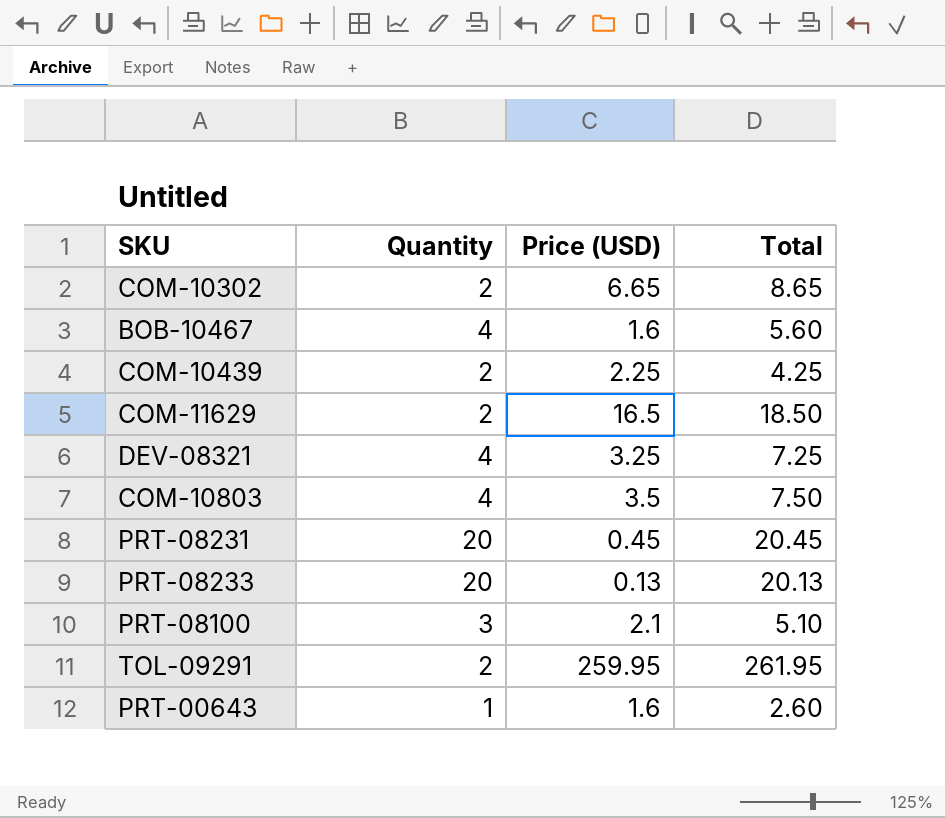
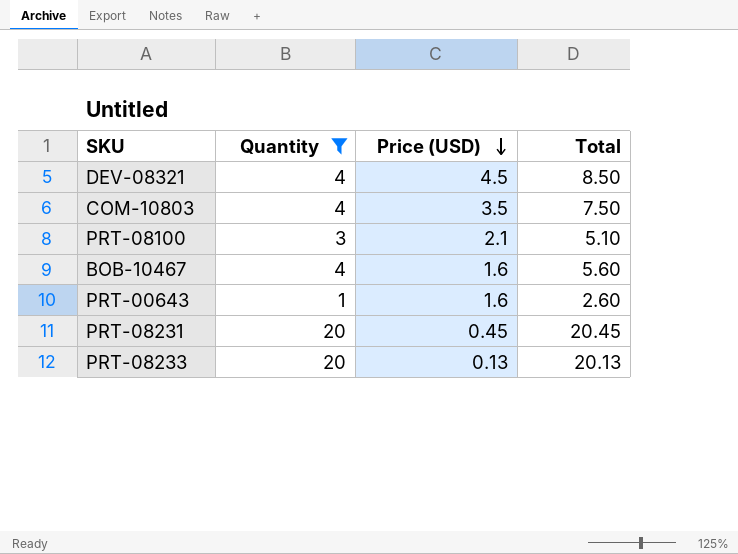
filter: none -> Quantity != 2
row order: none -> Price (USD) descending
DEV-08321 | Price (USD): 3.25 -> 4.5
DEV-08321 | Total: 7.25 -> 8.50

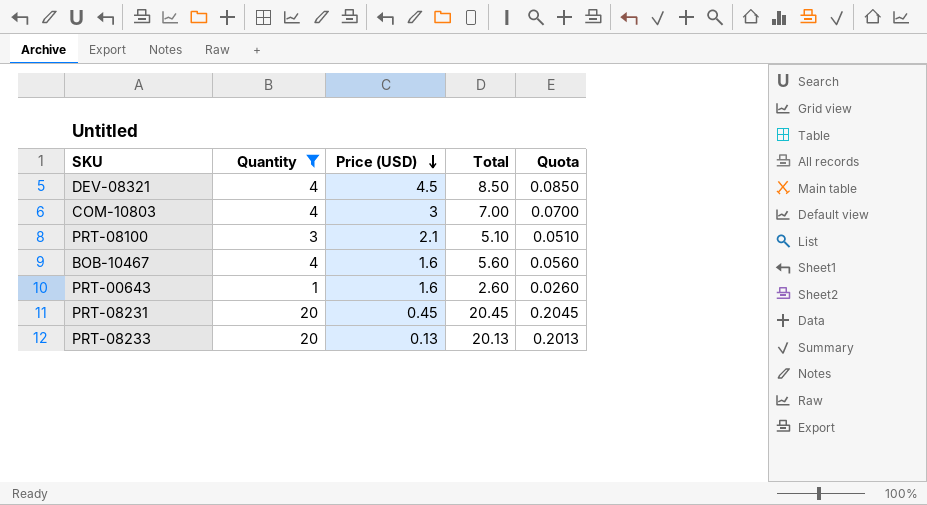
column Quota | formula: none -> [Total] * 0.01
COM-10803 | Price (USD): 3.5 -> 3
COM-10803 | Total: 7.50 -> 7.00

